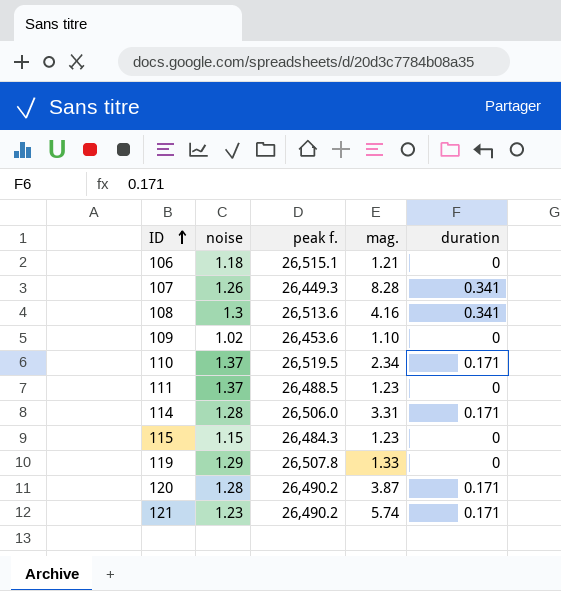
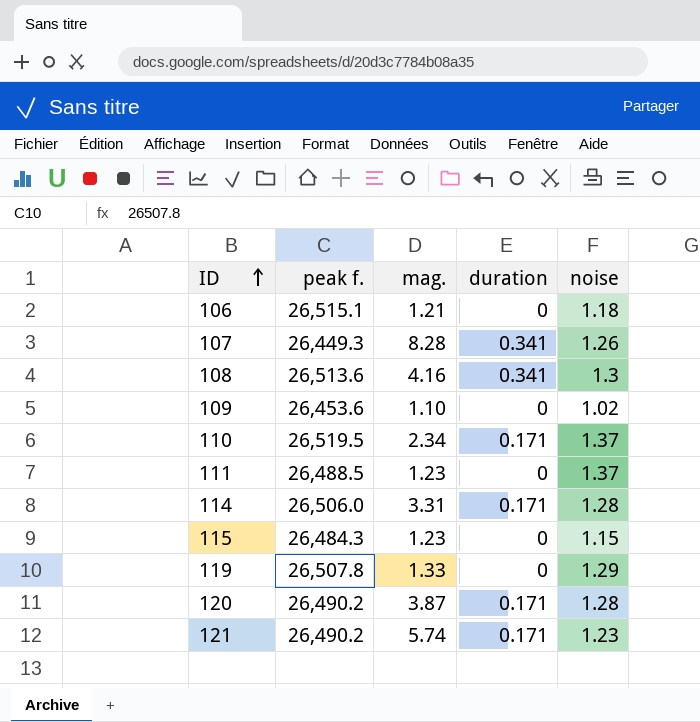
column noise | position: 2 -> 5

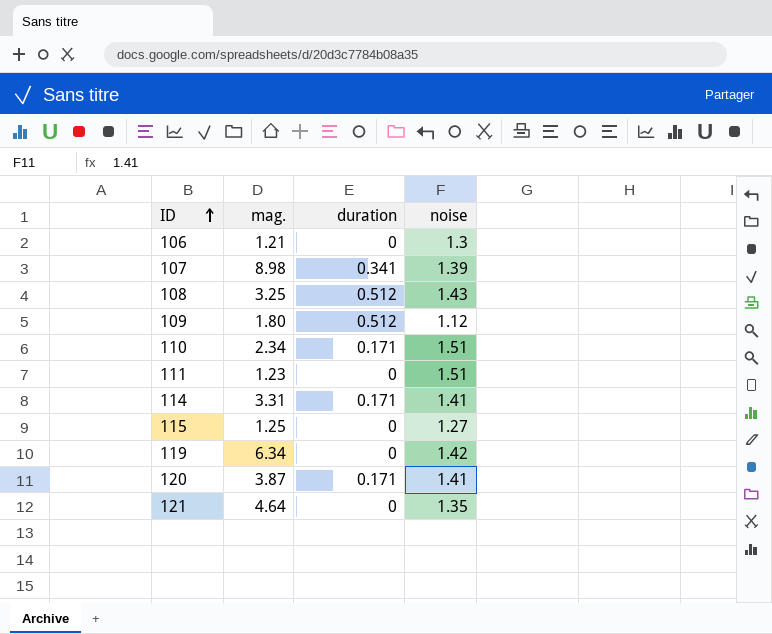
column peak f. | position: 2 -> none
106 | noise: 1.18 -> 1.3
107 | mag.: 8.28 -> 8.98
107 | noise: 1.26 -> 1.39
108 | mag.: 4.16 -> 3.25
108 | duration: 0.341 -> 0.512
108 | noise: 1.3 -> 1.43
109 | mag.: 1.10 -> 1.80
109 | duration: 0 -> 0.512
109 | noise: 1.02 -> 1.12
110 | noise: 1.37 -> 1.51
111 | noise: 1.37 -> 1.51
114 | noise: 1.28 -> 1.41
115 | mag.: 1.23 -> 1.25
115 | noise: 1.15 -> 1.27
119 | mag.: 1.33 -> 6.34
119 | noise: 1.29 -> 1.42
120 | noise: 1.28 -> 1.41
121 | mag.: 5.74 -> 4.64
121 | duration: 0.171 -> 0
121 | noise: 1.23 -> 1.35

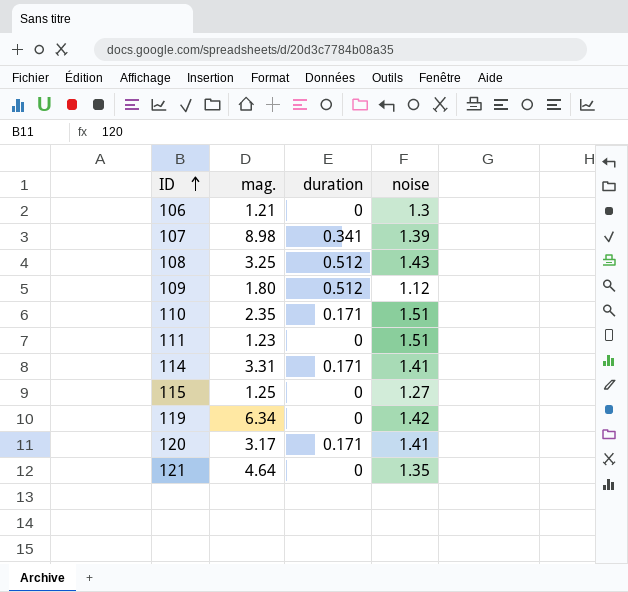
110 | mag.: 2.34 -> 2.35
120 | mag.: 3.87 -> 3.17

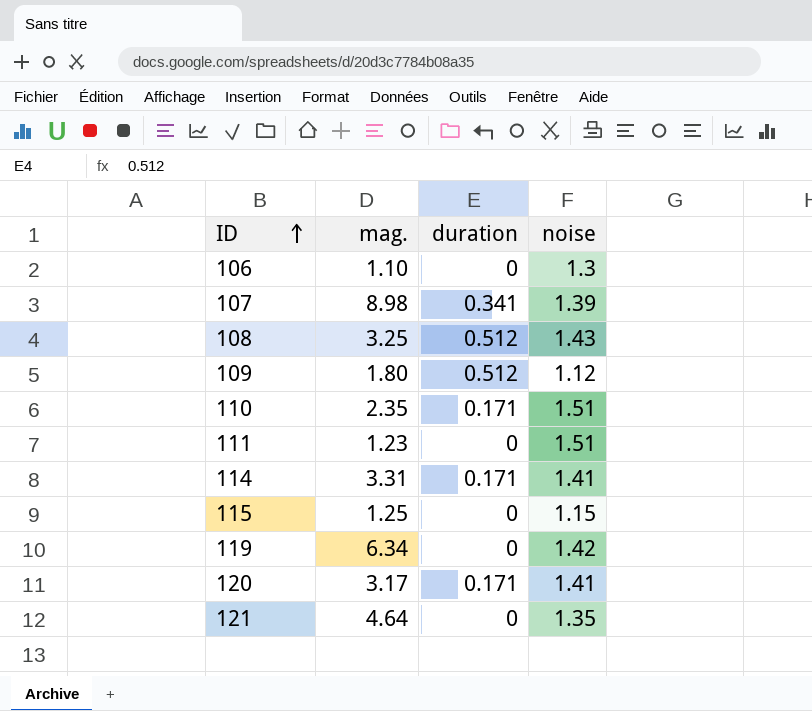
106 | mag.: 1.21 -> 1.10
115 | noise: 1.27 -> 1.15

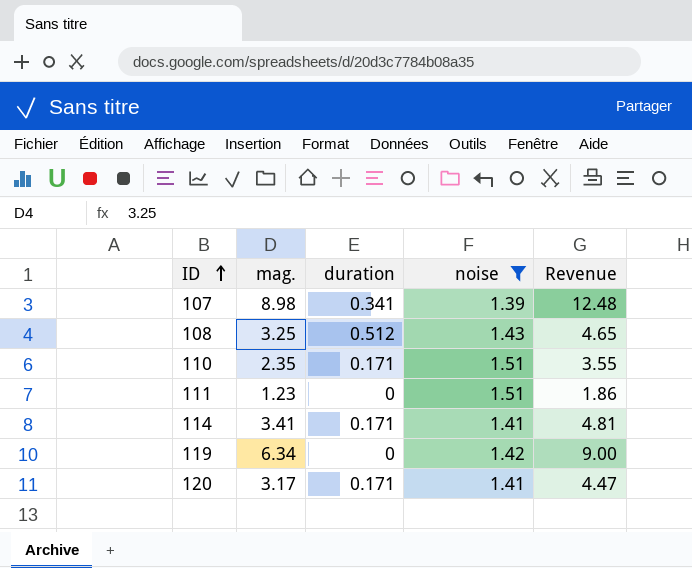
filter: none -> noise >= 1.39
column Revenue | formula: none -> [mag.] * [noise]
114 | mag.: 3.31 -> 3.41

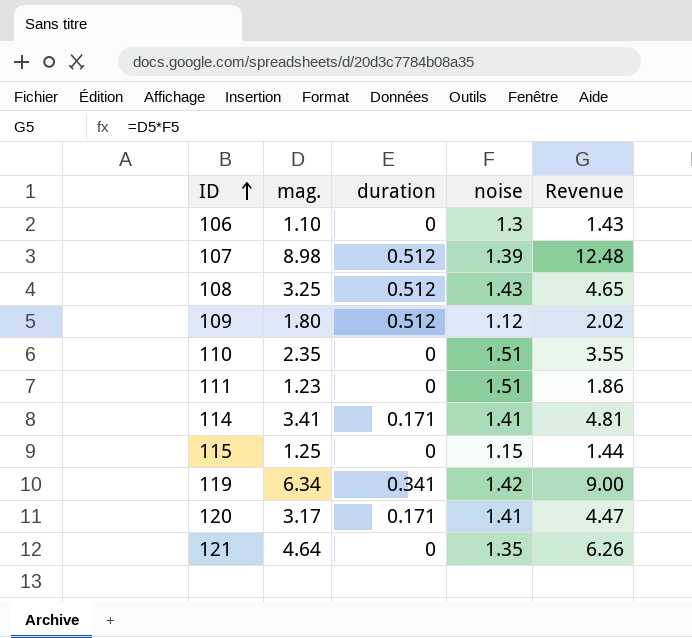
filter: noise >= 1.39 -> none
107 | duration: 0.341 -> 0.512
110 | duration: 0.171 -> 0
119 | duration: 0 -> 0.341

